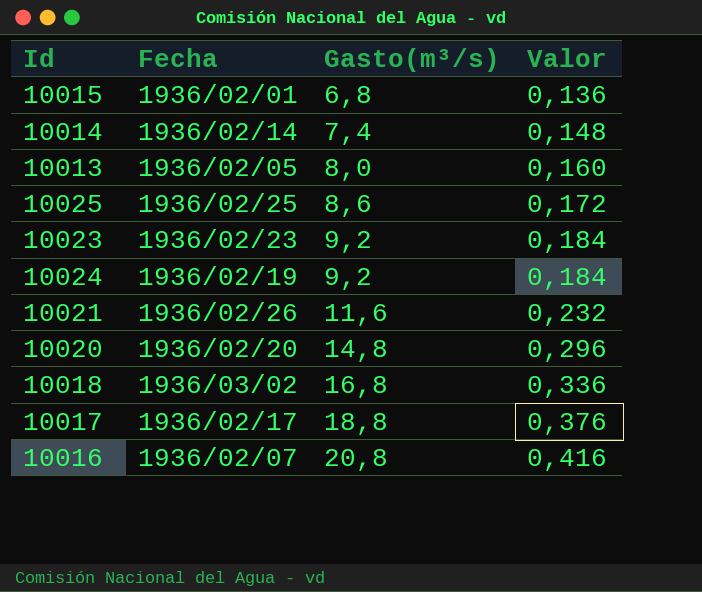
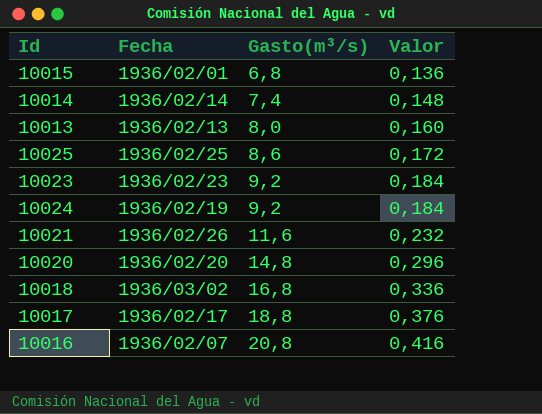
10013 | Fecha: 1936/02/05 -> 1936/02/13

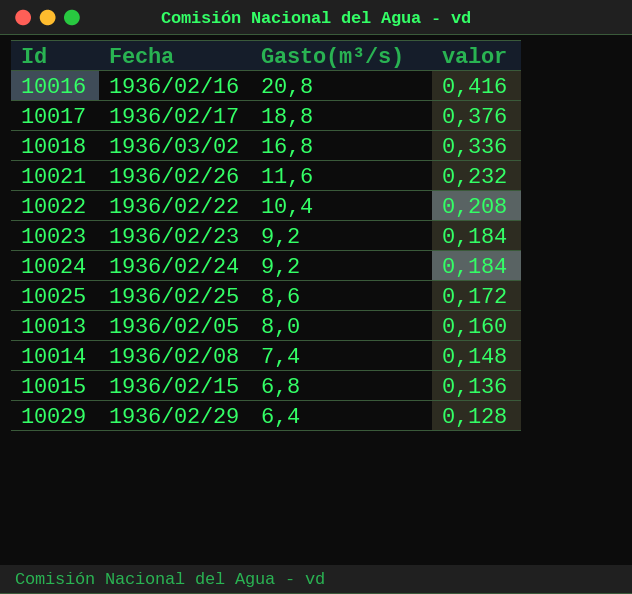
row order: Gasto(m³/s) ascending -> Gasto(m³/s) descending
column name: Valor -> valor
row 10020: 1936/02/20 | 14,8 | 0,296 -> none
10016 | Fecha: 1936/02/07 -> 1936/02/16
row 10022: none -> 1936/02/22 | 10,4 | 0,208
10024 | Fecha: 1936/02/19 -> 1936/02/24
10013 | Fecha: 1936/02/13 -> 1936/02/05
10014 | Fecha: 1936/02/14 -> 1936/02/08
10015 | Fecha: 1936/02/01 -> 1936/02/15
row 10029: none -> 1936/02/29 | 6,4 | 0,128

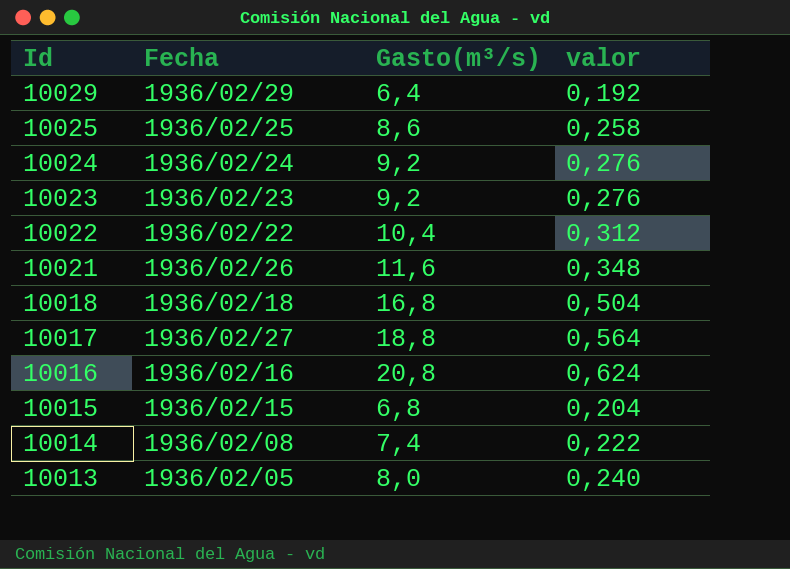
row order: Gasto(m³/s) descending -> Id descending
column valor | formula: [Gasto(m³/s)] * 0,02 -> [Gasto(m³/s)] * 0,03
10018 | Fecha: 1936/03/02 -> 1936/02/18
10017 | Fecha: 1936/02/17 -> 1936/02/27

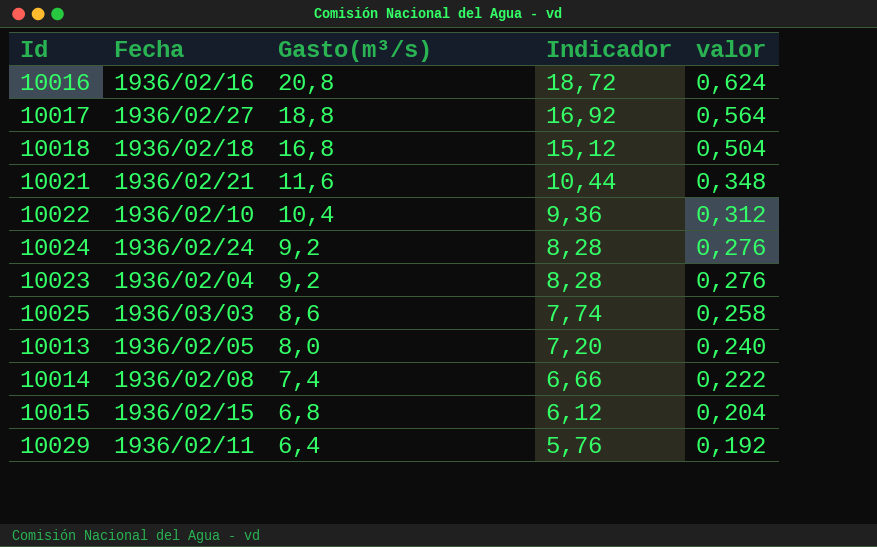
row order: Id descending -> Gasto(m³/s) descending
column Indicador | formula: none -> [Gasto(m³/s)] * 0,9
10021 | Fecha: 1936/02/26 -> 1936/02/21
10022 | Fecha: 1936/02/22 -> 1936/02/10
10023 | Fecha: 1936/02/23 -> 1936/02/04
10025 | Fecha: 1936/02/25 -> 1936/03/03
10029 | Fecha: 1936/02/29 -> 1936/02/11

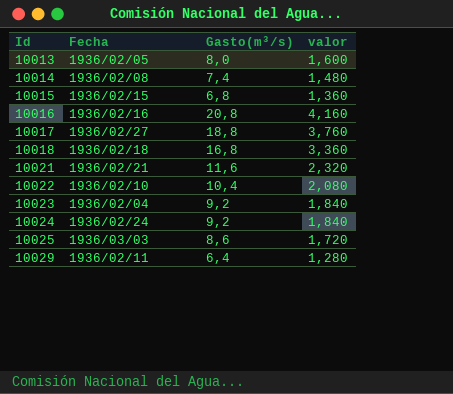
row order: Gasto(m³/s) descending -> Id ascending
column Indicador | formula: [Gasto(m³/s)] * 0,9 -> none
column valor | formula: [Gasto(m³/s)] * 0,03 -> [Gasto(m³/s)] * 0,2

